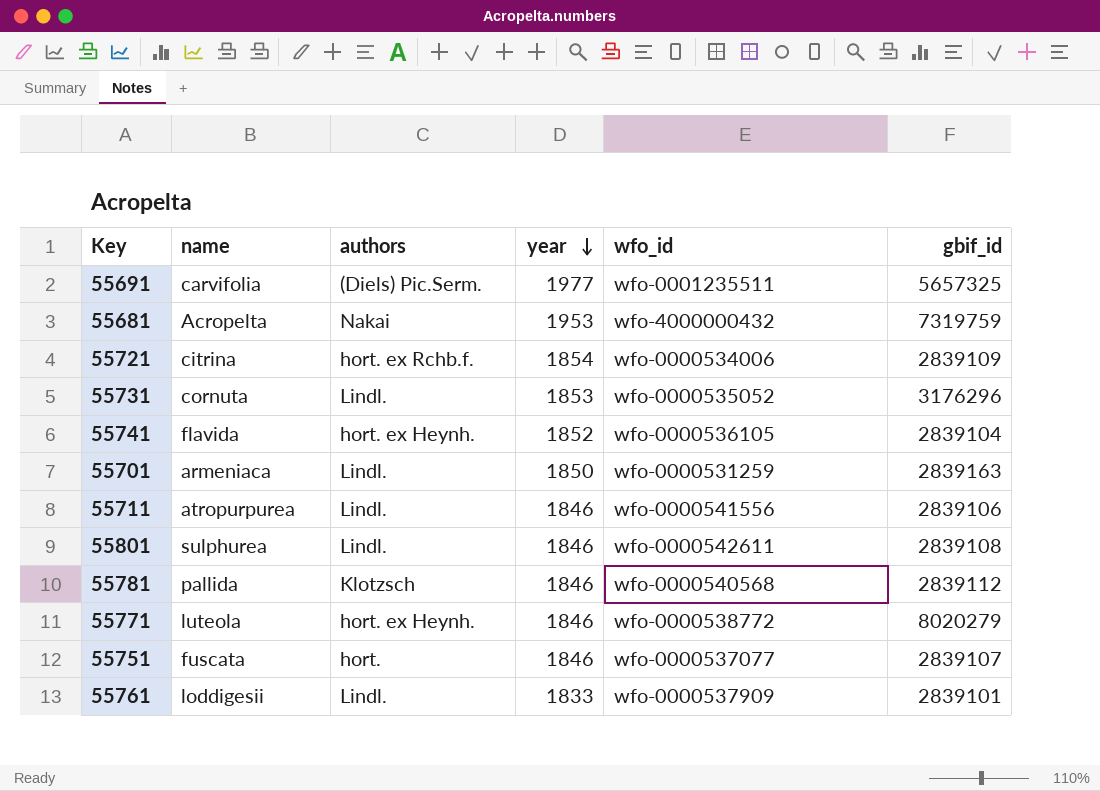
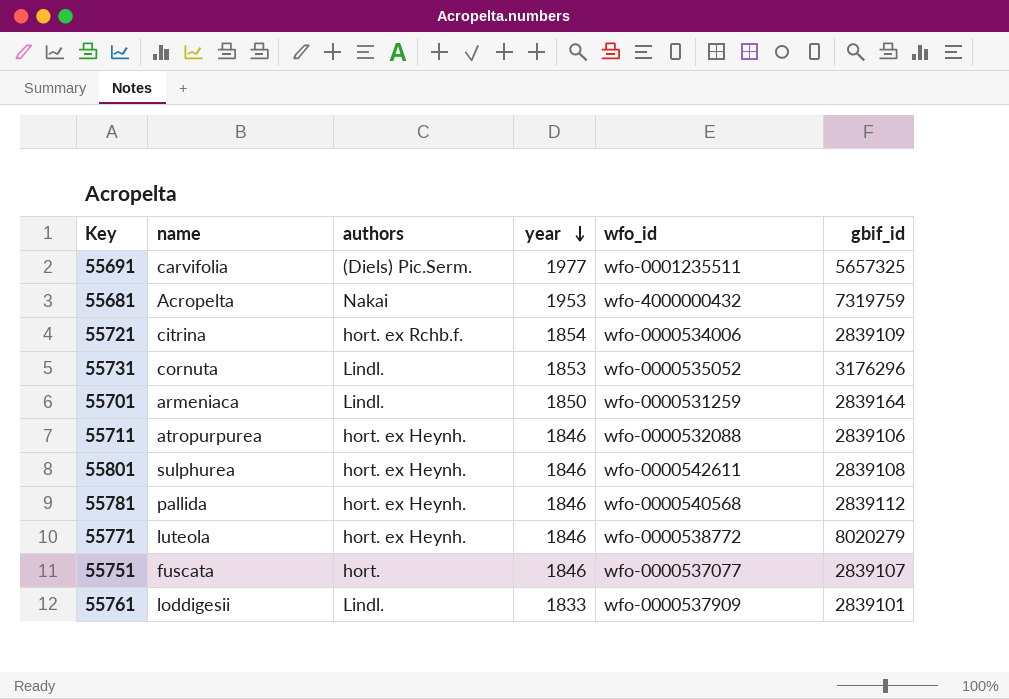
row 55741: flavida | hort. ex Heynh. | 1852 | wfo-0000536105 | 2839104 -> none
55701 | gbif_id: 2839163 -> 2839164
55711 | authors: Lindl. -> hort. ex Heynh.
55711 | wfo_id: wfo-0000541556 -> wfo-0000532088
55801 | authors: Lindl. -> hort. ex Heynh.
55781 | authors: Klotzsch -> hort. ex Heynh.

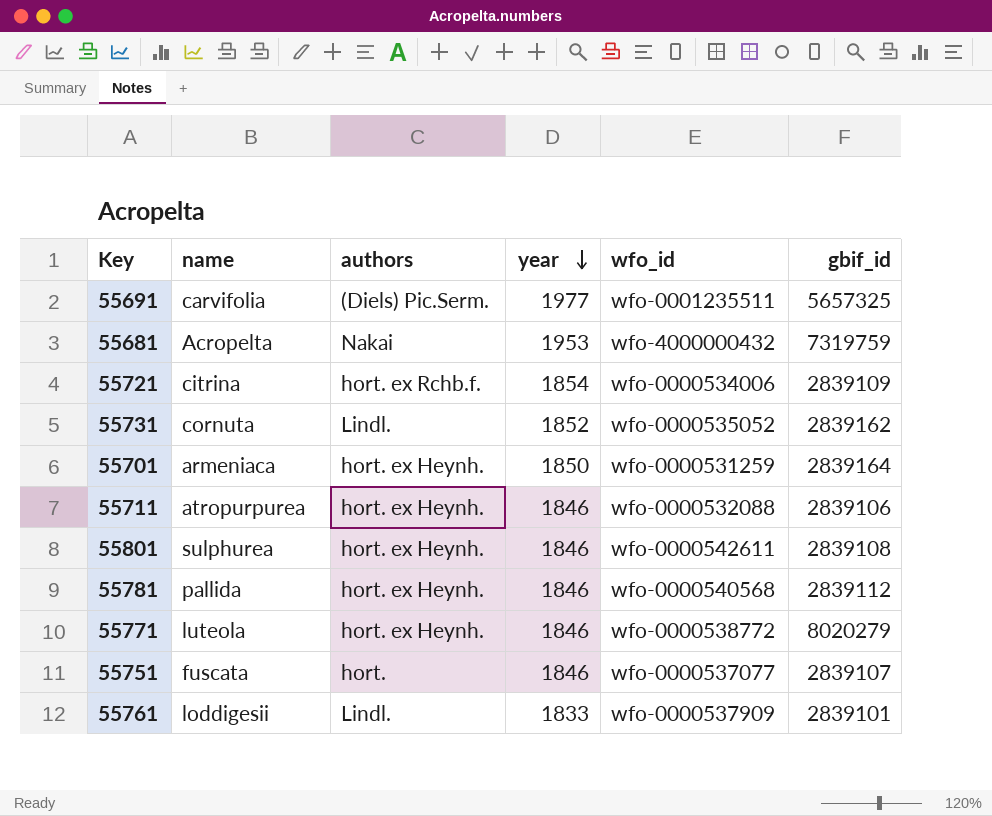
55731 | year: 1853 -> 1852
55731 | gbif_id: 3176296 -> 2839162
55701 | authors: Lindl. -> hort. ex Heynh.

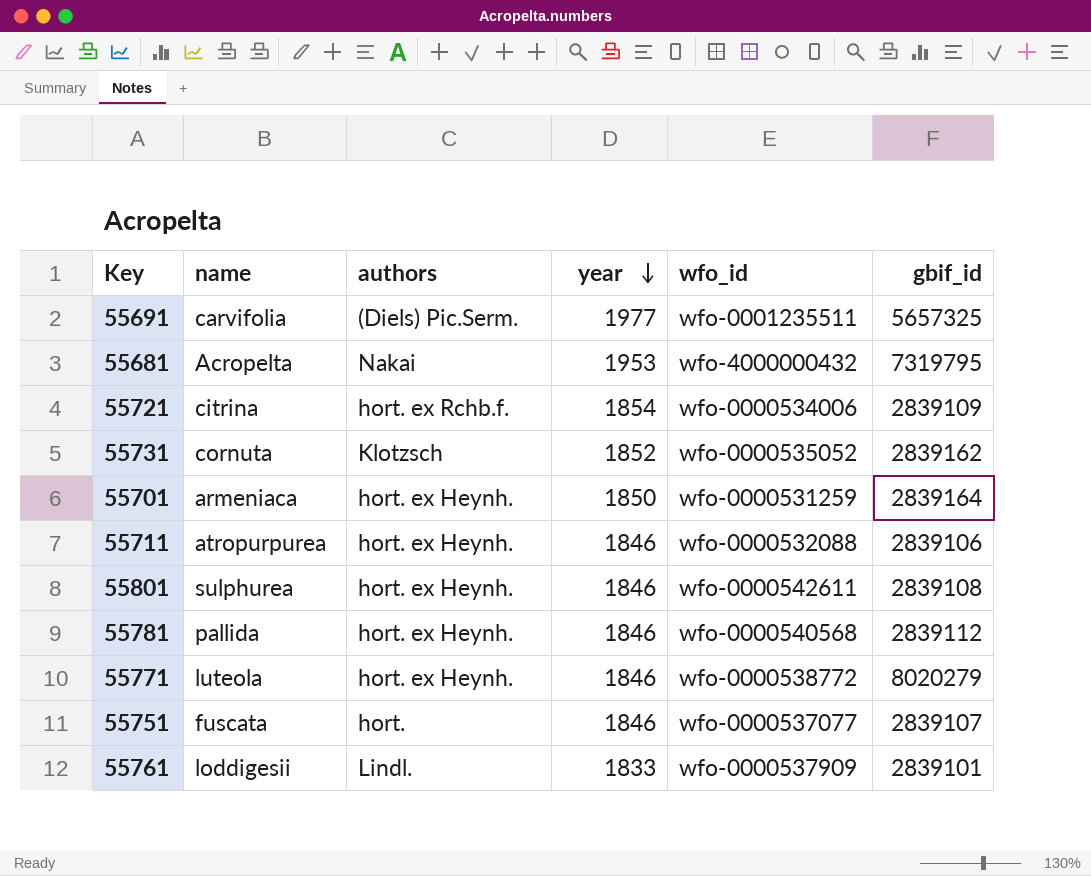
55681 | gbif_id: 7319759 -> 7319795
55731 | authors: Lindl. -> Klotzsch

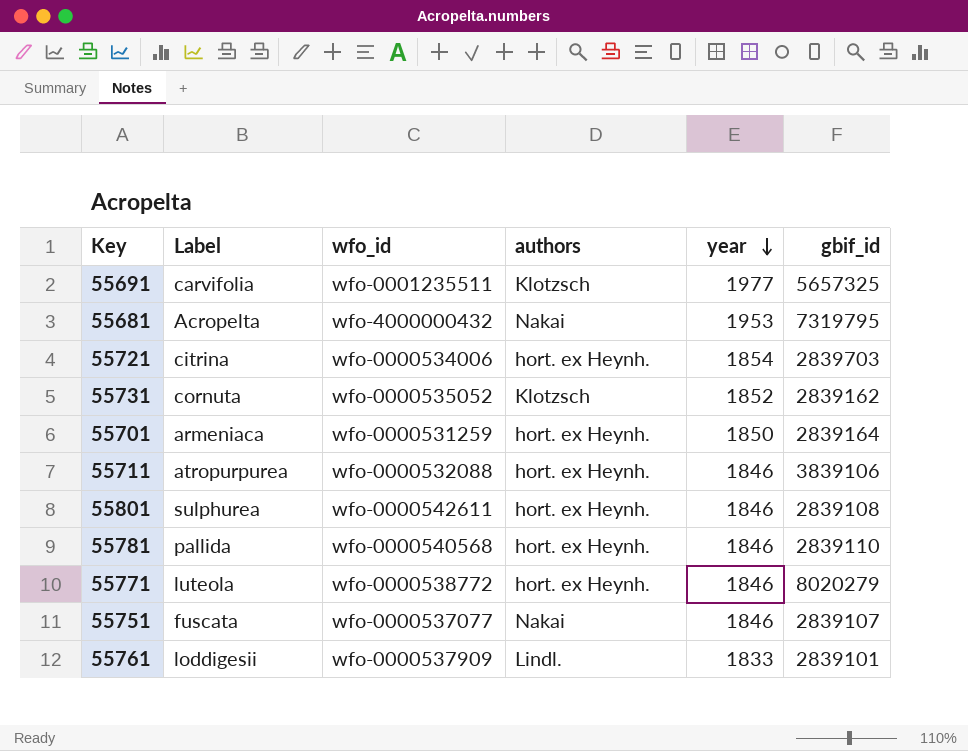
column name: name -> Label
column wfo_id | position: 5 -> 3
55691 | authors: (Diels) Pic.Serm. -> Klotzsch
55721 | authors: hort. ex Rchb.f. -> hort. ex Heynh.
55721 | gbif_id: 2839109 -> 2839703
55711 | gbif_id: 2839106 -> 3839106
55781 | gbif_id: 2839112 -> 2839110
55751 | authors: hort. -> Nakai

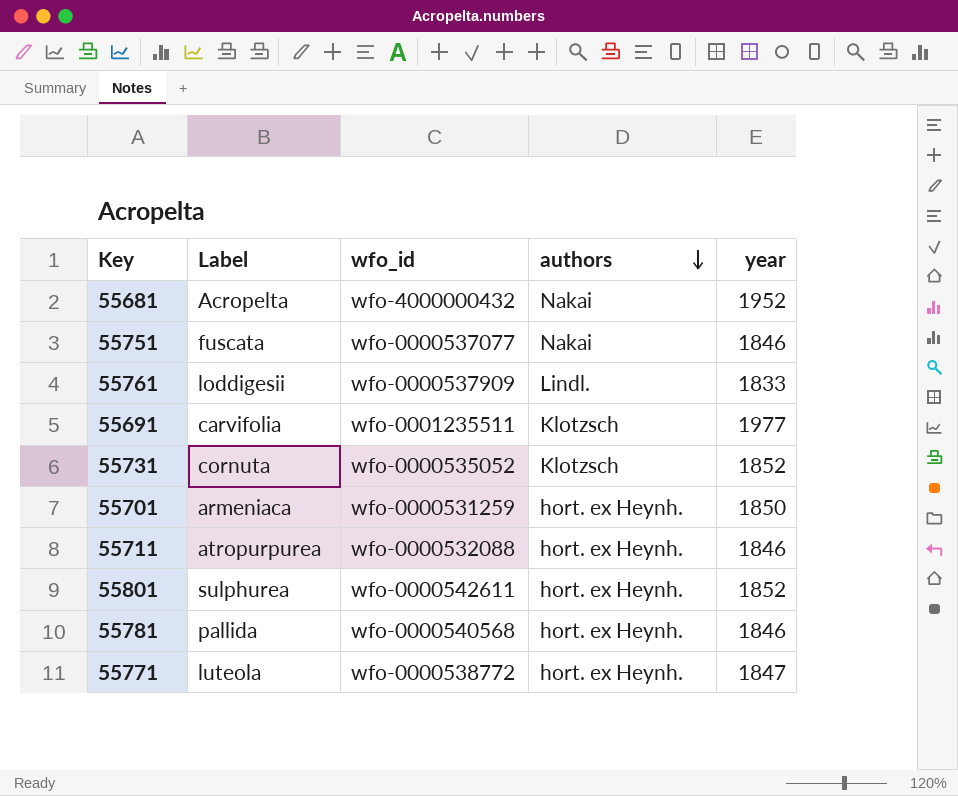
row order: year descending -> authors descending
column gbif_id | position: 6 -> none
row 55721: citrina | wfo-0000534006 | hort. ex Heynh. | 1854 | 2839703 -> none
55681 | year: 1953 -> 1952
55801 | year: 1846 -> 1852
55771 | year: 1846 -> 1847

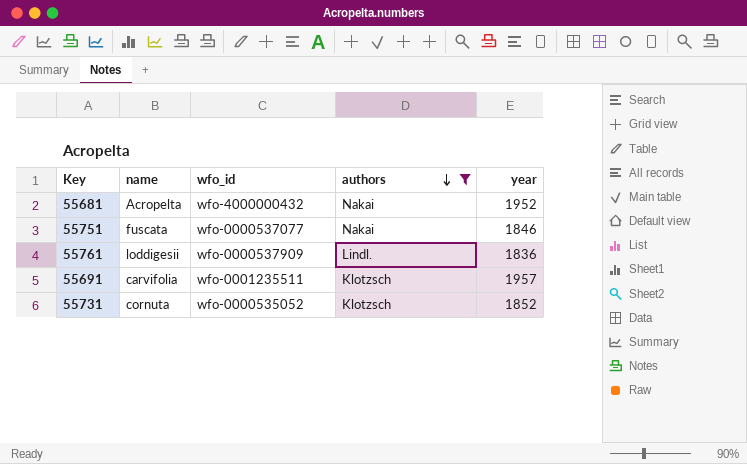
filter: none -> authors != hort. ex Heynh.
column name: Label -> name
55761 | year: 1833 -> 1836
55691 | year: 1977 -> 1957

